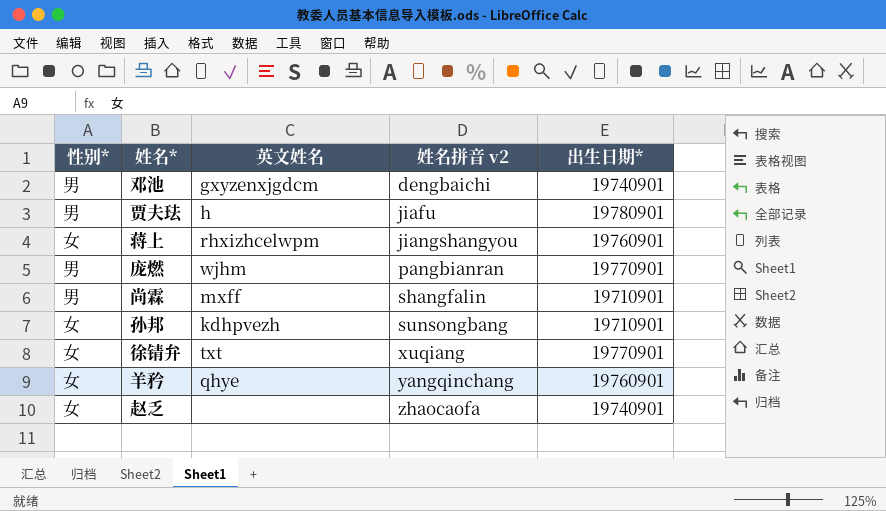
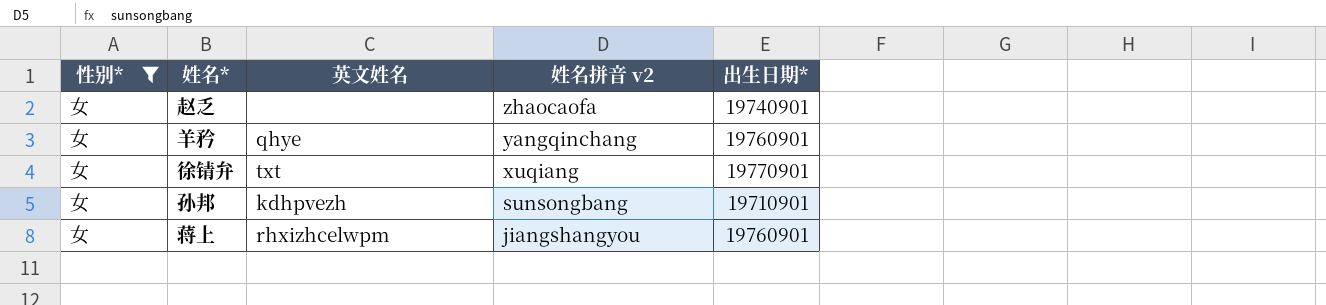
filter: none -> 性别* = 女
row order: 姓名拼音 v2 ascending -> 姓名拼音 v2 descending

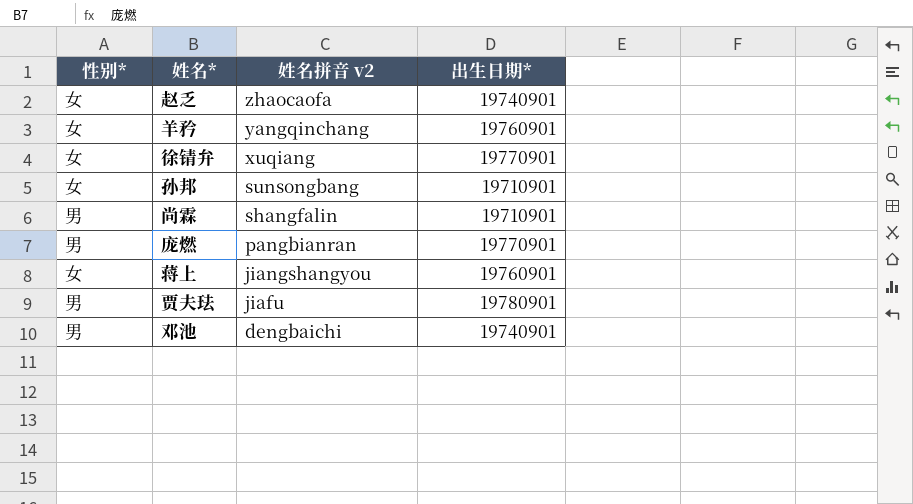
filter: 性别* = 女 -> none
column 英文姓名 | position: 3 -> none

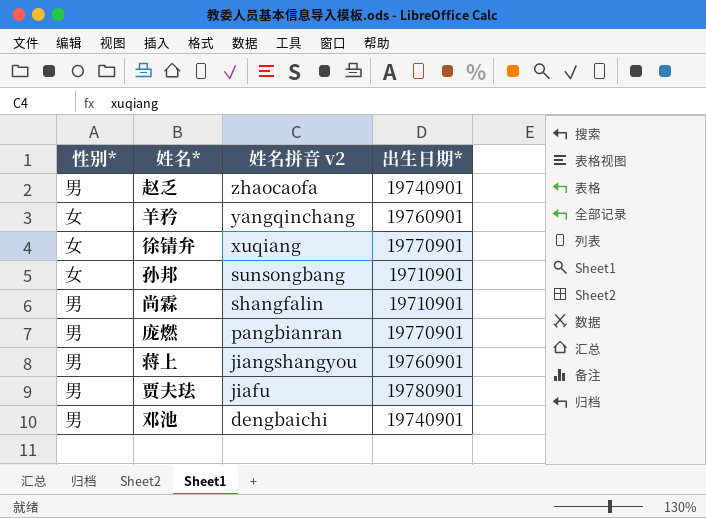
赵乏 | 性别*: 女 -> 男
蒋上 | 性别*: 女 -> 男

